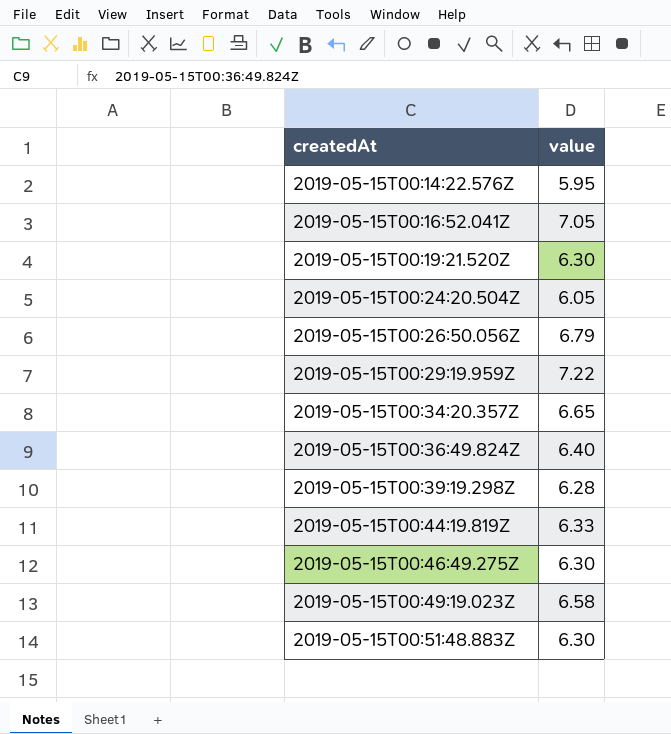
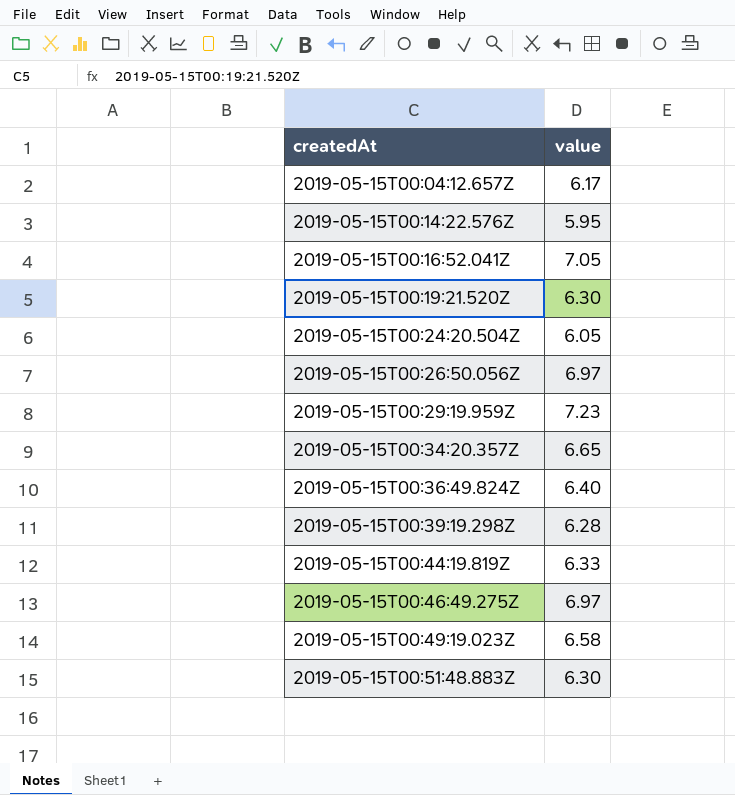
row 2019-05-15T00:04:12.657Z: none -> 6.17
2019-05-15T00:26:50.056Z | value: 6.79 -> 6.97
2019-05-15T00:29:19.959Z | value: 7.22 -> 7.23
2019-05-15T00:46:49.275Z | value: 6.30 -> 6.97

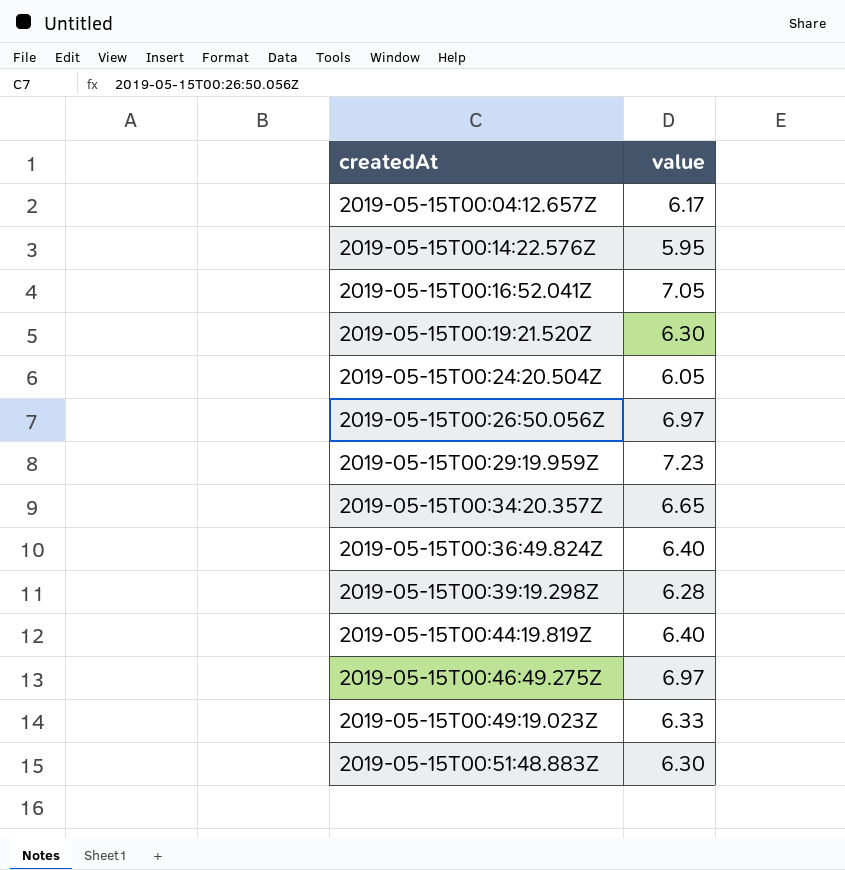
2019-05-15T00:44:19.819Z | value: 6.33 -> 6.40
2019-05-15T00:49:19.023Z | value: 6.58 -> 6.33

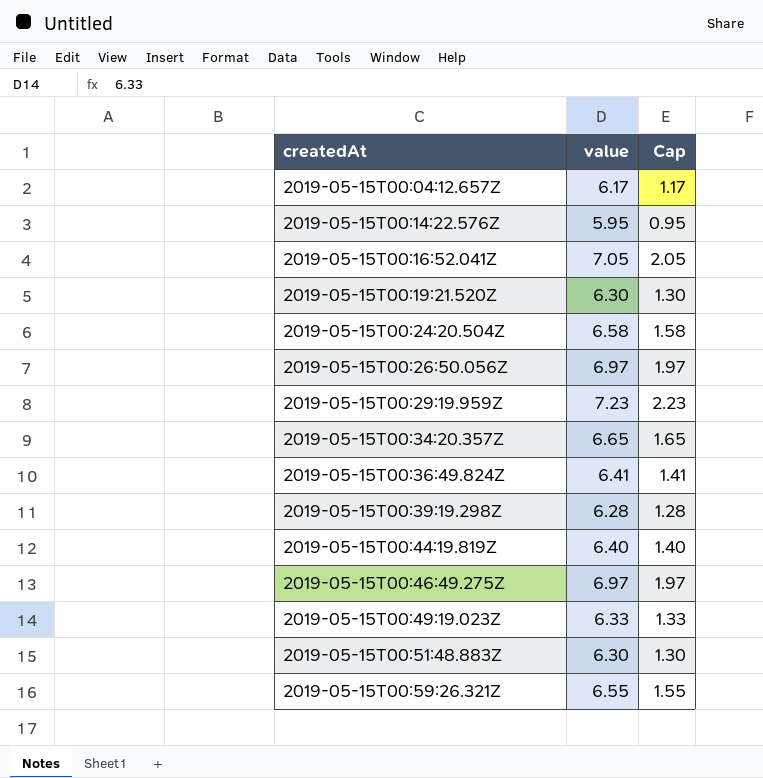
column Cap | formula: none -> [value] - 5
2019-05-15T00:24:20.504Z | value: 6.05 -> 6.58
2019-05-15T00:36:49.824Z | value: 6.40 -> 6.41
row 2019-05-15T00:59:26.321Z: none -> 6.55 | 1.55

